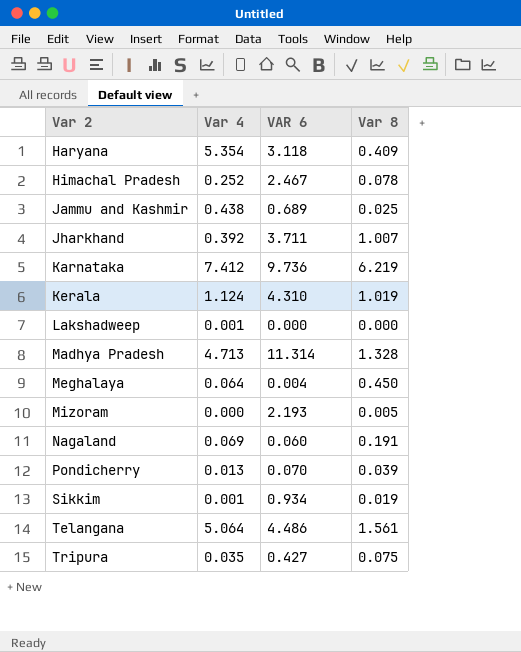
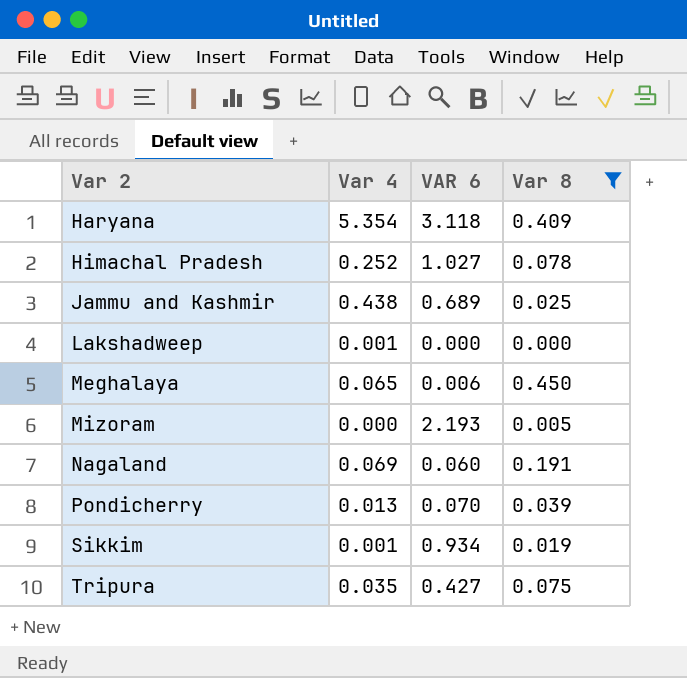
filter: none -> Var 8 <= 0.450
Himachal Pradesh | VAR 6: 2.467 -> 1.027
Meghalaya | Var 4: 0.064 -> 0.065
Meghalaya | VAR 6: 0.004 -> 0.006

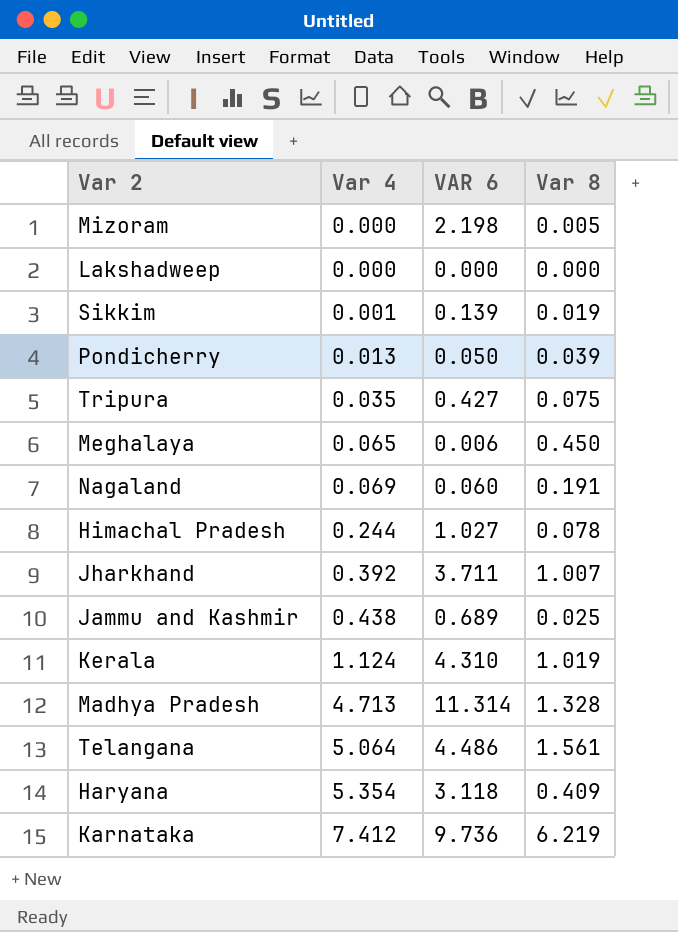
filter: Var 8 <= 0.450 -> none
row order: Var 2 ascending -> Var 4 ascending
Mizoram | VAR 6: 2.193 -> 2.198
Lakshadweep | Var 4: 0.001 -> 0.000
Sikkim | VAR 6: 0.934 -> 0.139
Pondicherry | VAR 6: 0.070 -> 0.050
Himachal Pradesh | Var 4: 0.252 -> 0.244

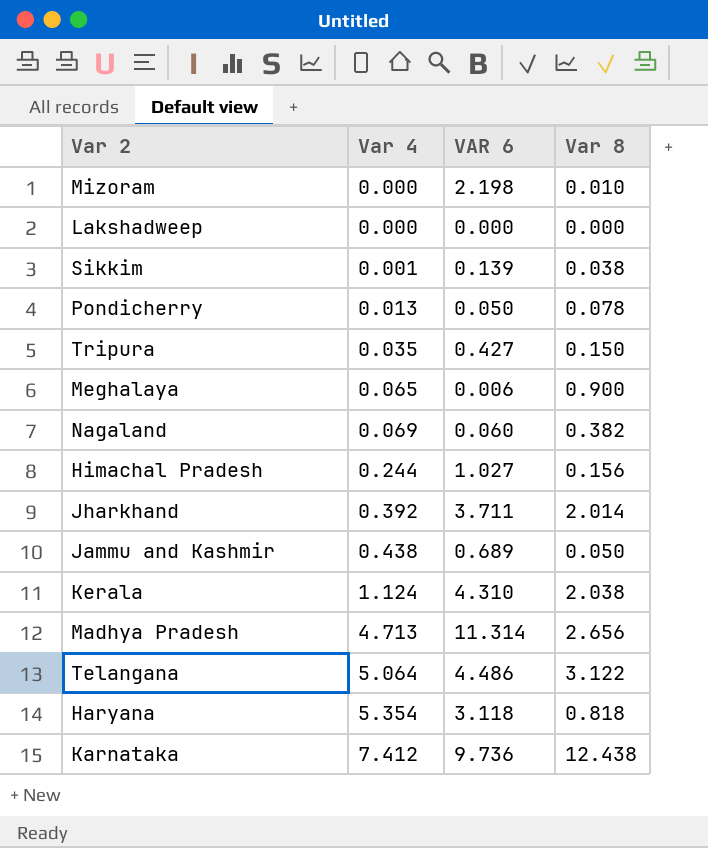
Mizoram | Var 8: 0.005 -> 0.010
Sikkim | Var 8: 0.019 -> 0.038
Pondicherry | Var 8: 0.039 -> 0.078
Tripura | Var 8: 0.075 -> 0.150
Meghalaya | Var 8: 0.450 -> 0.900
Nagaland | Var 8: 0.191 -> 0.382
Himachal Pradesh | Var 8: 0.078 -> 0.156
Jharkhand | Var 8: 1.007 -> 2.014
Jammu and Kashmir | Var 8: 0.025 -> 0.050
Kerala | Var 8: 1.019 -> 2.038
Madhya Pradesh | Var 8: 1.328 -> 2.656
Telangana | Var 8: 1.561 -> 3.122
Haryana | Var 8: 0.409 -> 0.818
Karnataka | Var 8: 6.219 -> 12.438

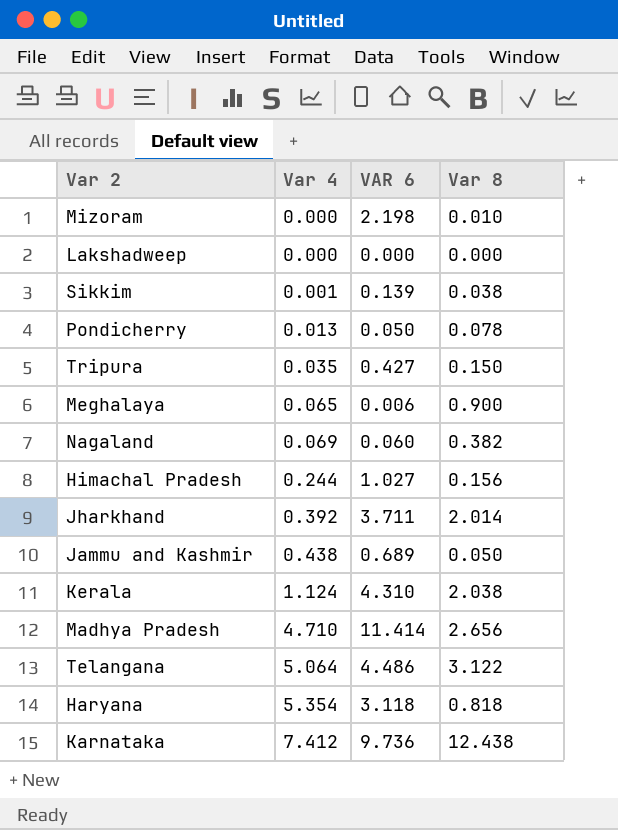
Madhya Pradesh | Var 4: 4.713 -> 4.710
Madhya Pradesh | VAR 6: 11.314 -> 11.414

